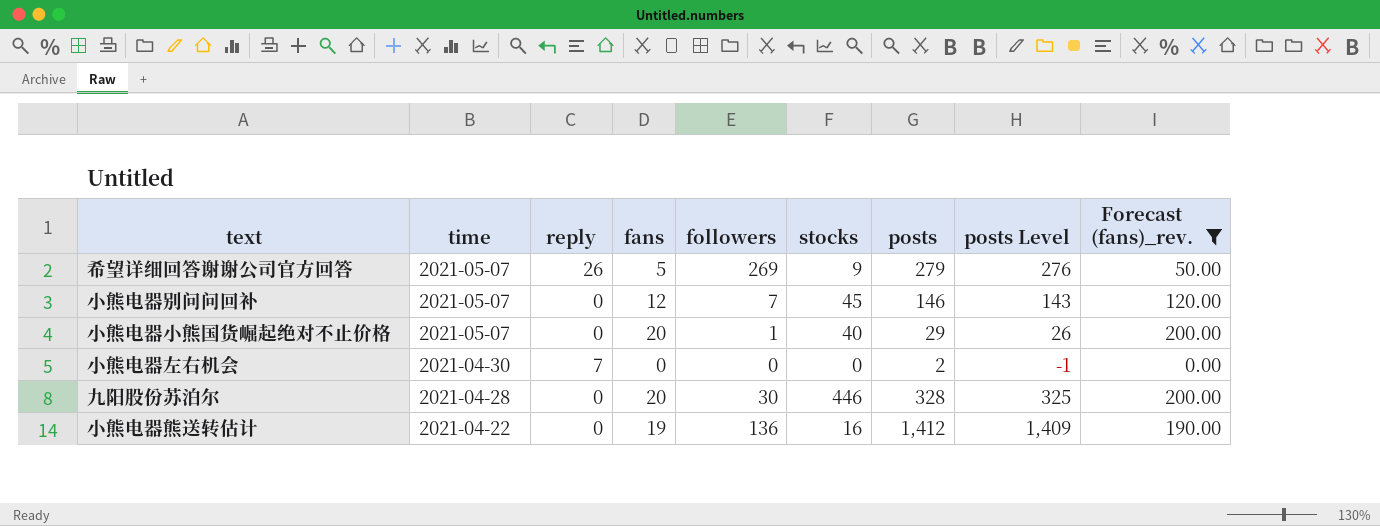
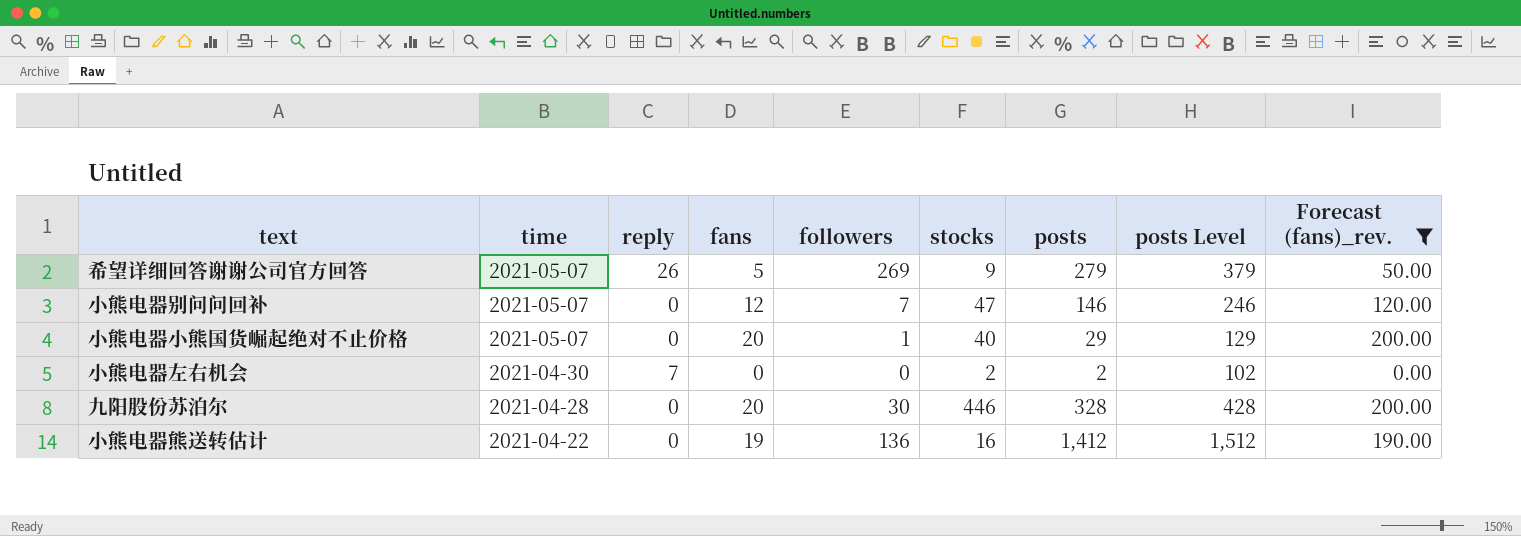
column posts Level | formula: [posts] - 3 -> [posts] + 100
小熊电器别问问回补 | stocks: 45 -> 47
小熊电器左右机会 | stocks: 0 -> 2

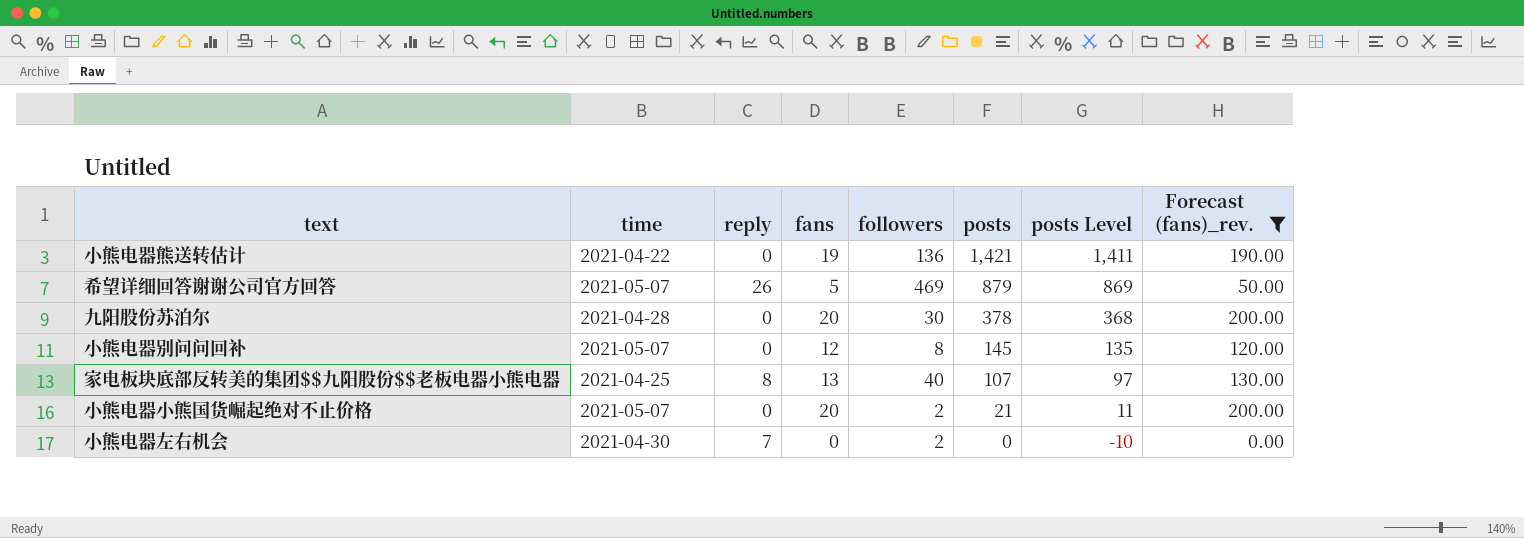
row order: time descending -> posts descending
column stocks | position: 6 -> none
column posts Level | formula: [posts] + 100 -> [posts] - 10
小熊电器熊送转估计 | posts: 1,412 -> 1,421
希望详细回答谢谢公司官方回答 | followers: 269 -> 469
希望详细回答谢谢公司官方回答 | posts: 279 -> 879
九阳股份苏泊尔 | posts: 328 -> 378
小熊电器别问问回补 | followers: 7 -> 8
小熊电器别问问回补 | posts: 146 -> 145
row 家电板块底部反转美的集团$$九阳股份$$老板电器小熊电器: none -> 2021-04-25 | 8 | 13 | 40 | 107 | 97 | 130.00
小熊电器小熊国货崛起绝对不止价格 | followers: 1 -> 2
小熊电器小熊国货崛起绝对不止价格 | posts: 29 -> 21
小熊电器左右机会 | followers: 0 -> 2
小熊电器左右机会 | posts: 2 -> 0

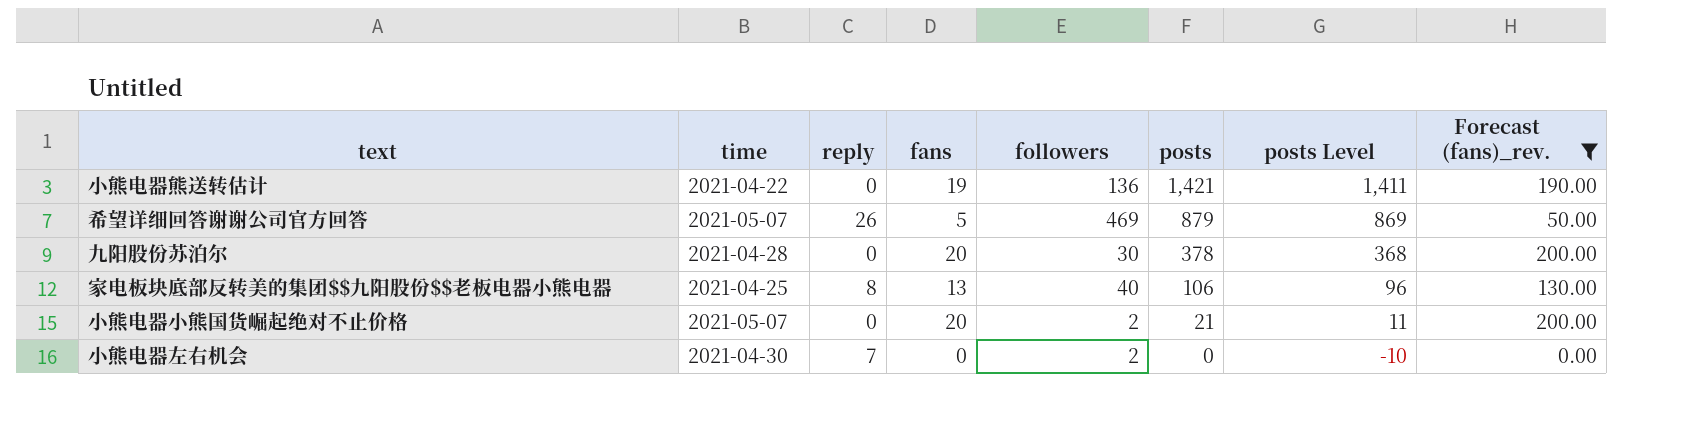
row 小熊电器别问问回补: 2021-05-07 | 0 | 12 | 8 | 145 | 135 | 120.00 -> none
家电板块底部反转美的集团$$九阳股份$$老板电器小熊电器 | posts: 107 -> 106
家电板块底部反转美的集团$$九阳股份$$老板电器小熊电器 | posts Level: 97 -> 96

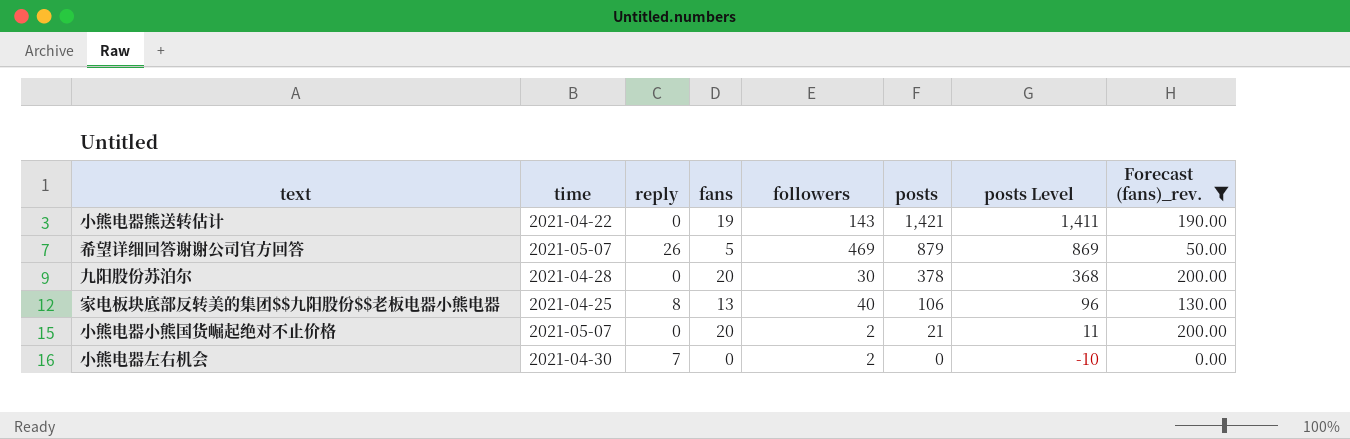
小熊电器熊送转估计 | followers: 136 -> 143

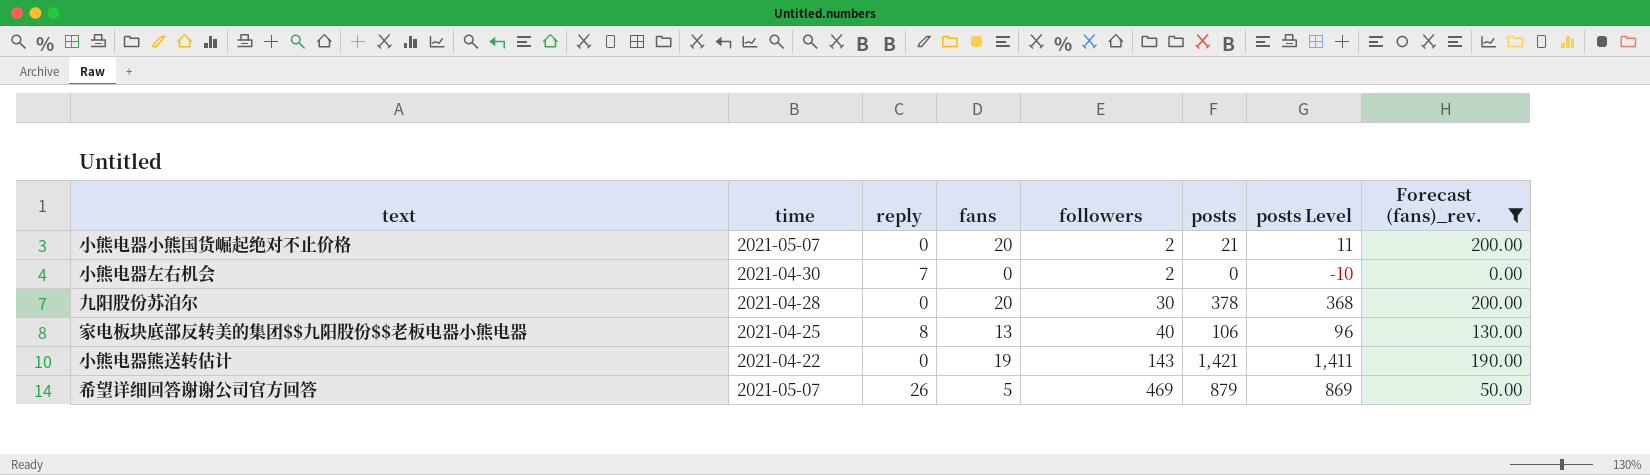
row order: posts descending -> followers ascending

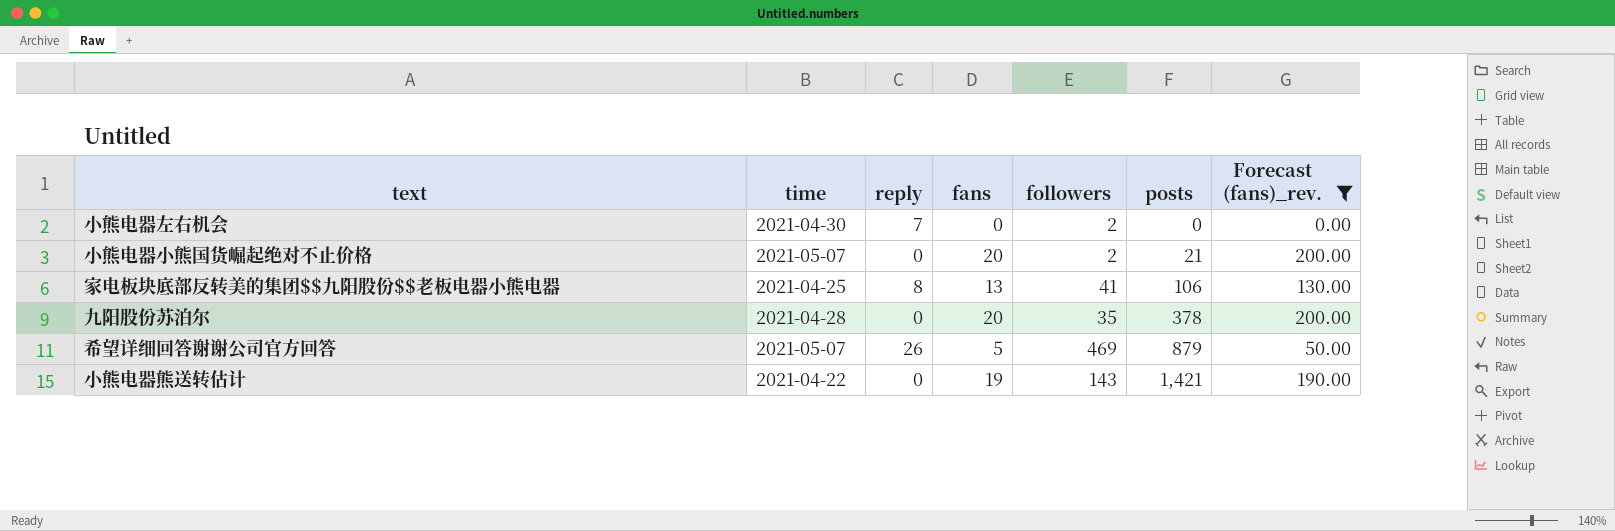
row order: followers ascending -> posts ascending
column posts Level | formula: [posts] - 10 -> none
家电板块底部反转美的集团$$九阳股份$$老板电器小熊电器 | followers: 40 -> 41
九阳股份苏泊尔 | followers: 30 -> 35

